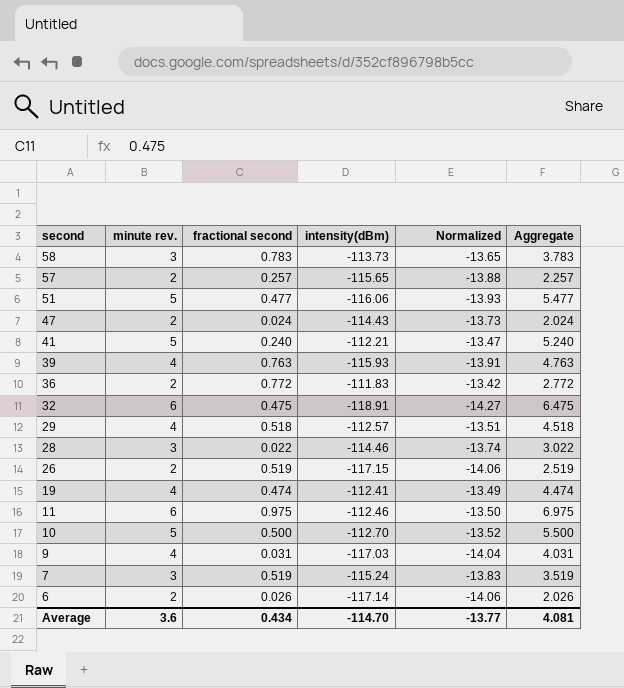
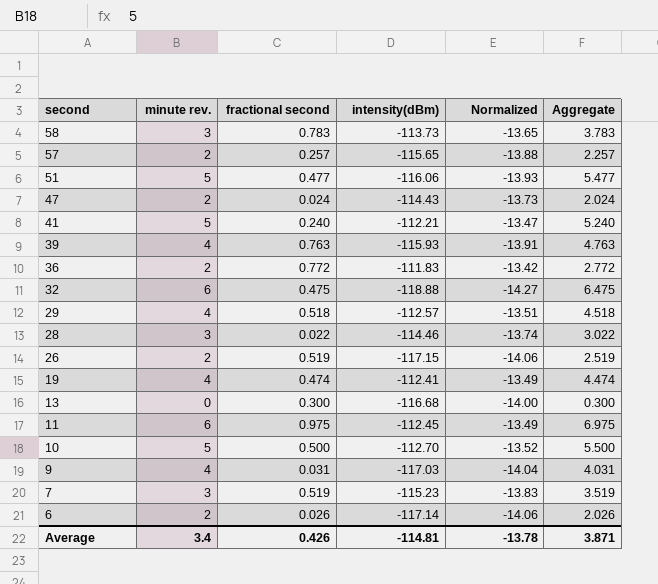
32 | intensity(dBm): -118.91 -> -118.88
row 13: none -> 0 | 0.300 | -116.68 | -14.00 | 0.300
11 | intensity(dBm): -112.46 -> -112.45
11 | Normalized: -13.50 -> -13.49
7 | intensity(dBm): -115.24 -> -115.23
Average | minute rev.: 3.6 -> 3.4
Average | fractional second: 0.434 -> 0.426
Average | intensity(dBm): -114.70 -> -114.81
Average | Normalized: -13.77 -> -13.78
Average | Aggregate: 4.081 -> 3.871

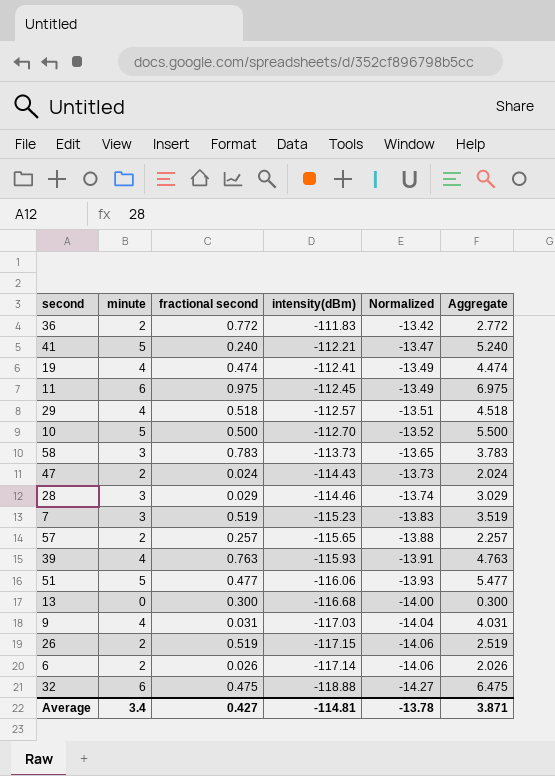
row order: second descending -> Normalized descending
column name: minute rev. -> minute
28 | fractional second: 0.022 -> 0.029
28 | Aggregate: 3.022 -> 3.029
Average | fractional second: 0.426 -> 0.427

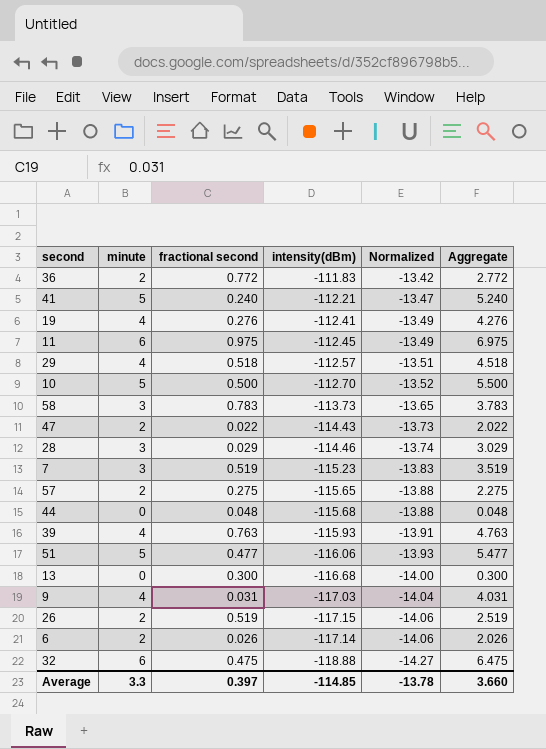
19 | fractional second: 0.474 -> 0.276
19 | Aggregate: 4.474 -> 4.276
47 | fractional second: 0.024 -> 0.022
47 | Aggregate: 2.024 -> 2.022
57 | fractional second: 0.257 -> 0.275
57 | Aggregate: 2.257 -> 2.275
row 44: none -> 0 | 0.048 | -115.68 | -13.88 | 0.048
Average | minute: 3.4 -> 3.3
Average | fractional second: 0.427 -> 0.397
Average | intensity(dBm): -114.81 -> -114.85
Average | Aggregate: 3.871 -> 3.660

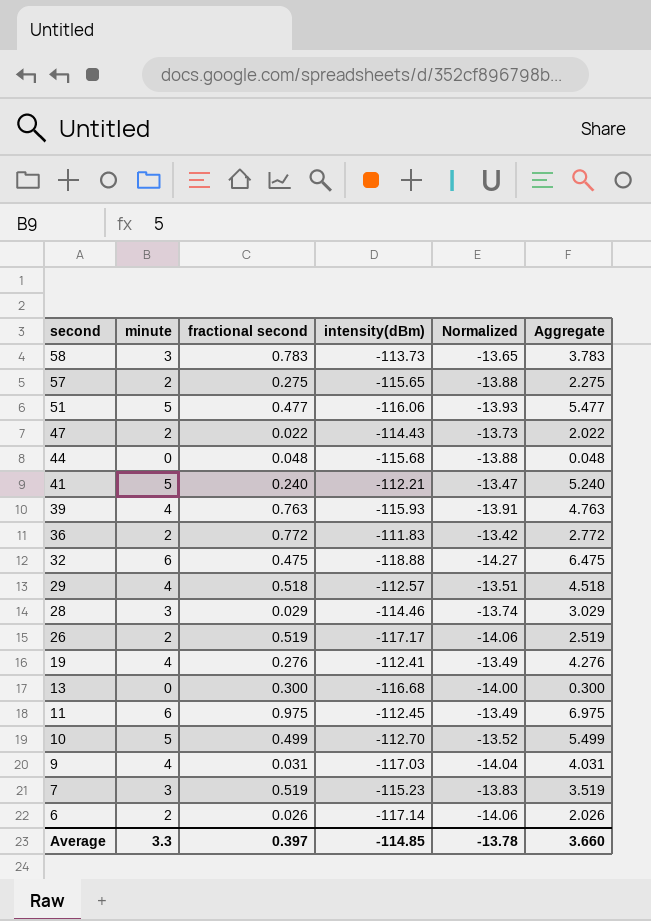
row order: Normalized descending -> second descending
26 | intensity(dBm): -117.15 -> -117.17
10 | fractional second: 0.500 -> 0.499
10 | Aggregate: 5.500 -> 5.499

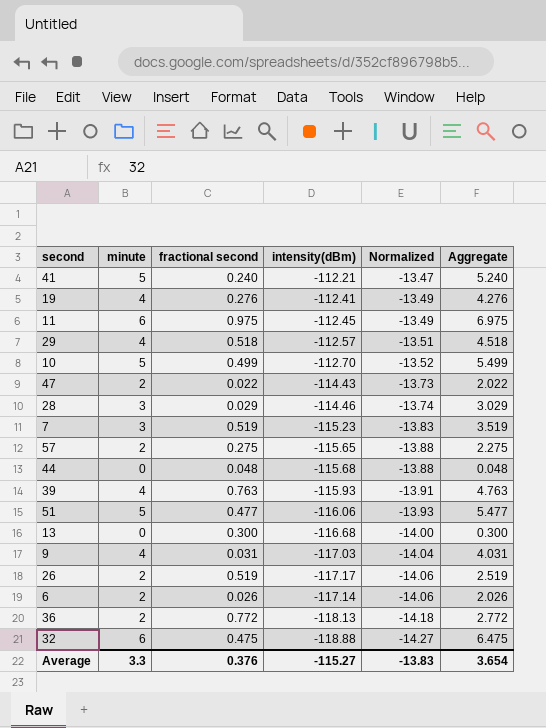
row order: second descending -> Normalized descending
row 58: 3 | 0.783 | -113.73 | -13.65 | 3.783 -> none
36 | intensity(dBm): -111.83 -> -118.13
36 | Normalized: -13.42 -> -14.18
Average | fractional second: 0.397 -> 0.376
Average | intensity(dBm): -114.85 -> -115.27
Average | Normalized: -13.78 -> -13.83
Average | Aggregate: 3.660 -> 3.654

